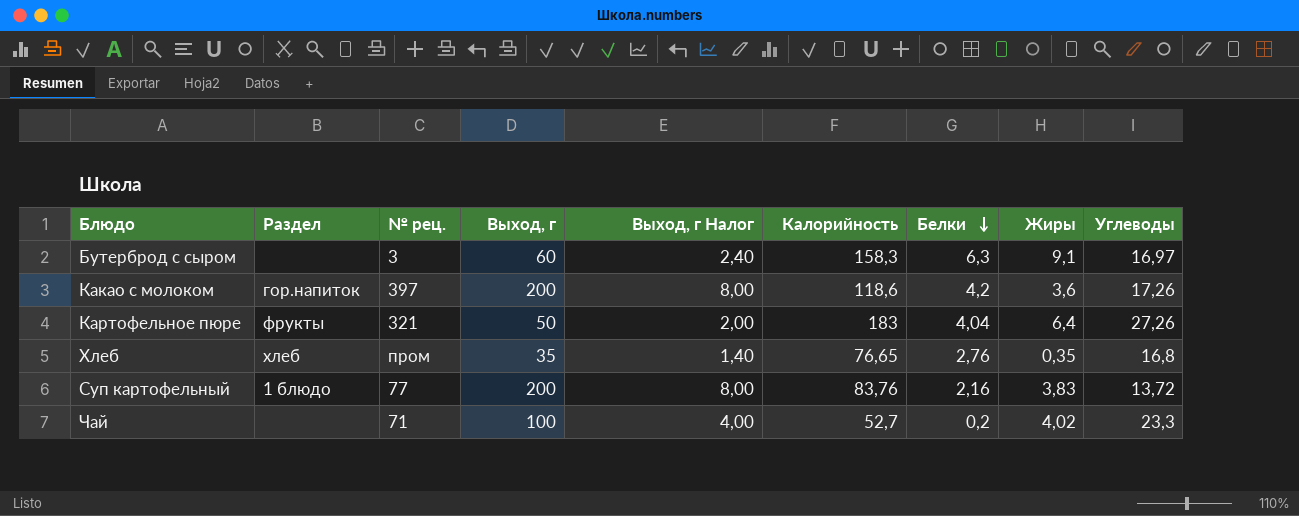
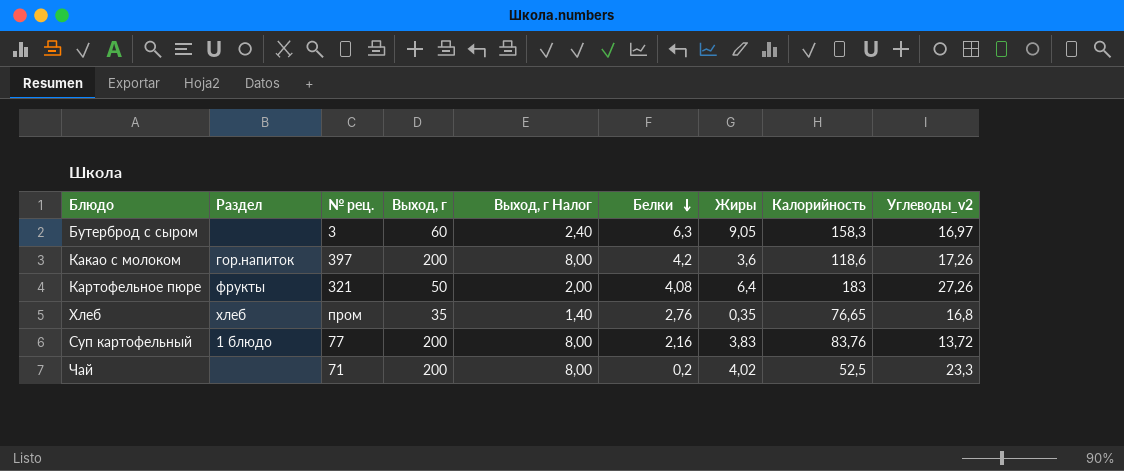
column Калорийность | position: 6 -> 8
column name: Углеводы -> Углеводы_v2
Бутерброд с сыром | Жиры: 9,1 -> 9,05
Картофельное пюре | Белки: 4,04 -> 4,08
Чай | Выход, г: 100 -> 200
Чай | Выход, г Налог: 4,00 -> 8,00
Чай | Калорийность: 52,7 -> 52,5

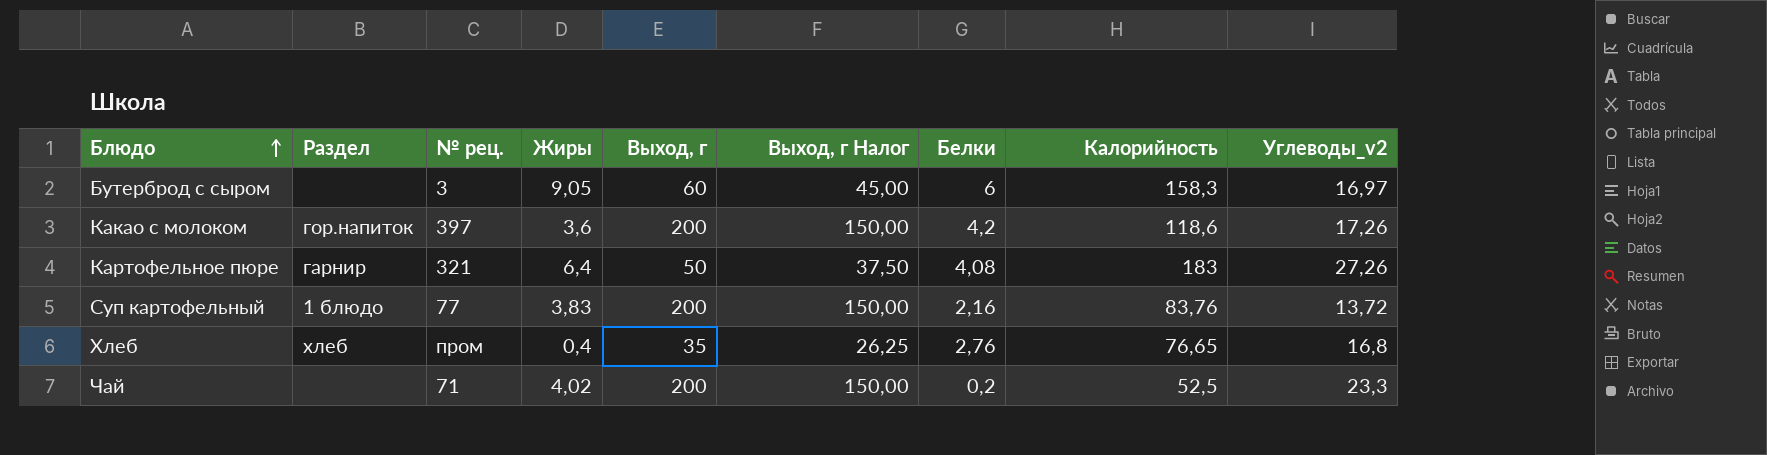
row order: Белки descending -> Блюдо ascending
column Жиры | position: 7 -> 4
column Выход, г Налог | formula: [Выход, г] * 0,04 -> [Выход, г] * 0,75
Бутерброд с сыром | Белки: 6,3 -> 6
Картофельное пюре | Раздел: фрукты -> гарнир
Хлеб | Жиры: 0,35 -> 0,4

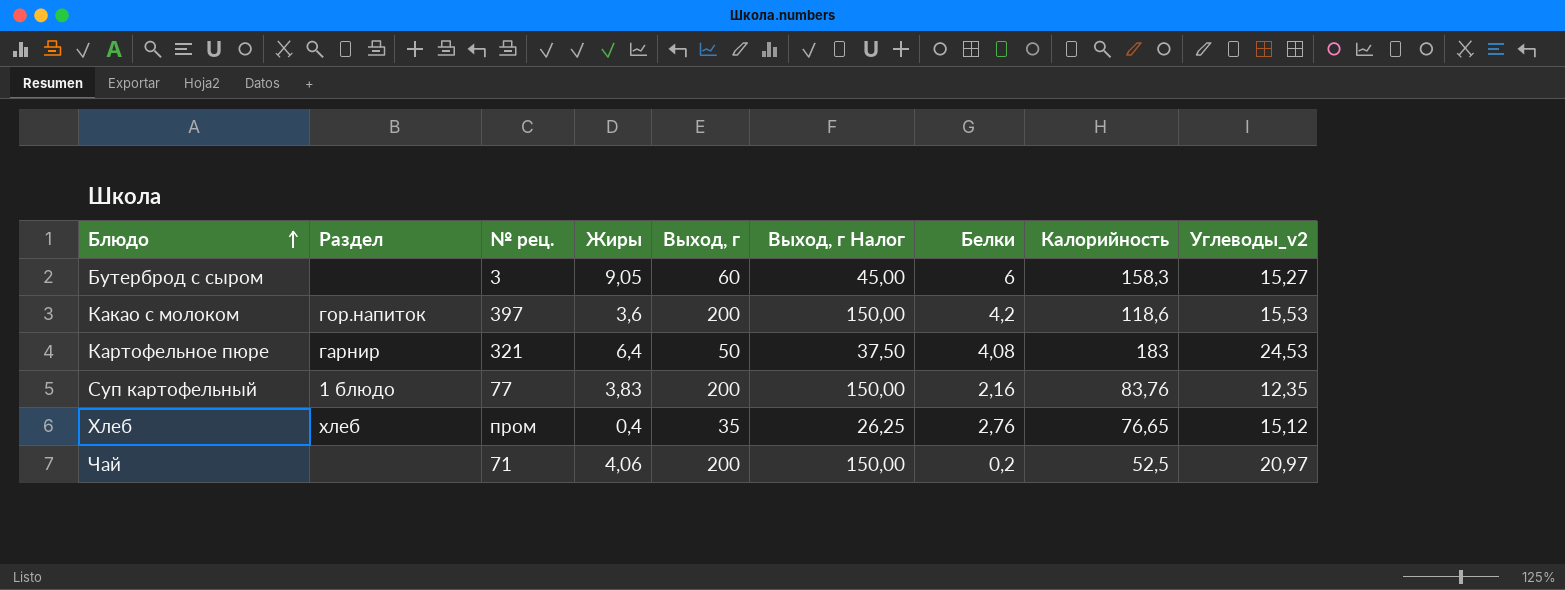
Бутерброд с сыром | Углеводы_v2: 16,97 -> 15,27
Какао с молоком | Углеводы_v2: 17,26 -> 15,53
Картофельное пюре | Углеводы_v2: 27,26 -> 24,53
Суп картофельный | Углеводы_v2: 13,72 -> 12,35
Хлеб | Углеводы_v2: 16,8 -> 15,12
Чай | Жиры: 4,02 -> 4,06
Чай | Углеводы_v2: 23,3 -> 20,97

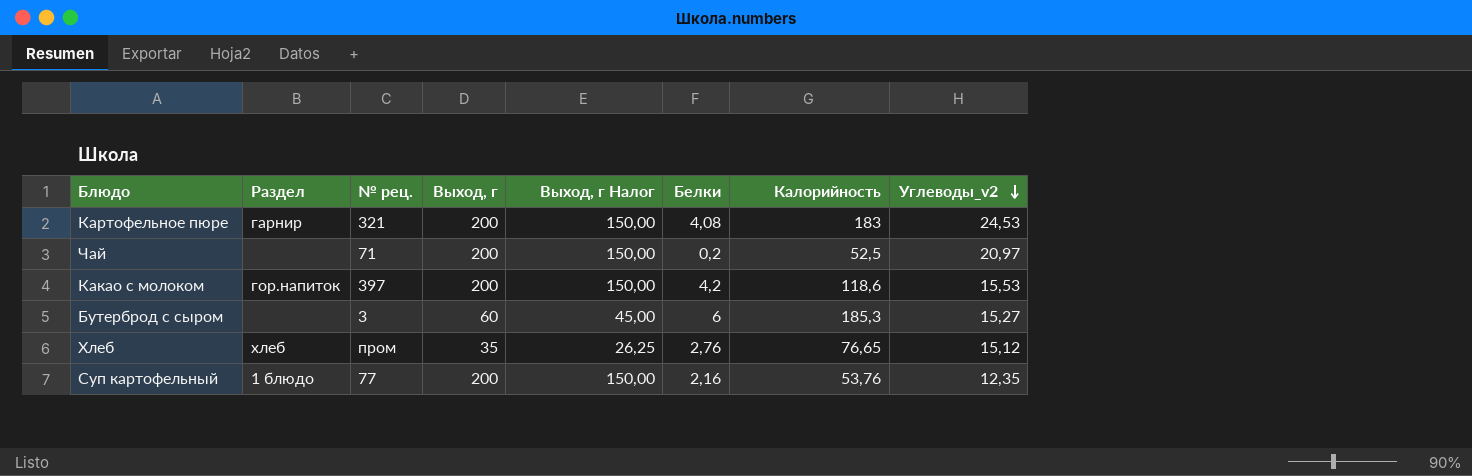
row order: Блюдо ascending -> Углеводы_v2 descending
column Жиры | position: 4 -> none
Картофельное пюре | Выход, г: 50 -> 200
Картофельное пюре | Выход, г Налог: 37,50 -> 150,00
Бутерброд с сыром | Калорийность: 158,3 -> 185,3
Суп картофельный | Калорийность: 83,76 -> 53,76

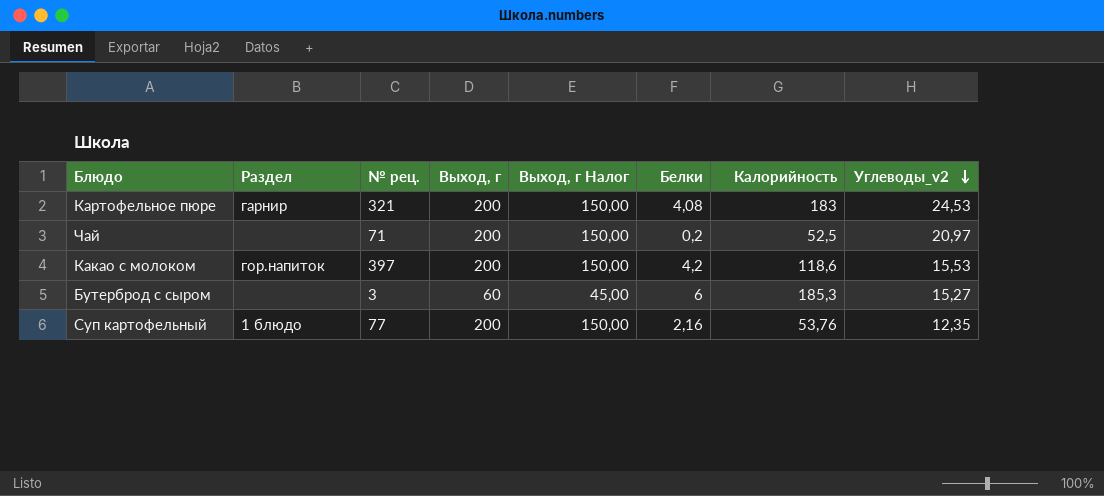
row Хлеб: хлеб | пром | 35 | 26,25 | 2,76 | 76,65 | 15,12 -> none

